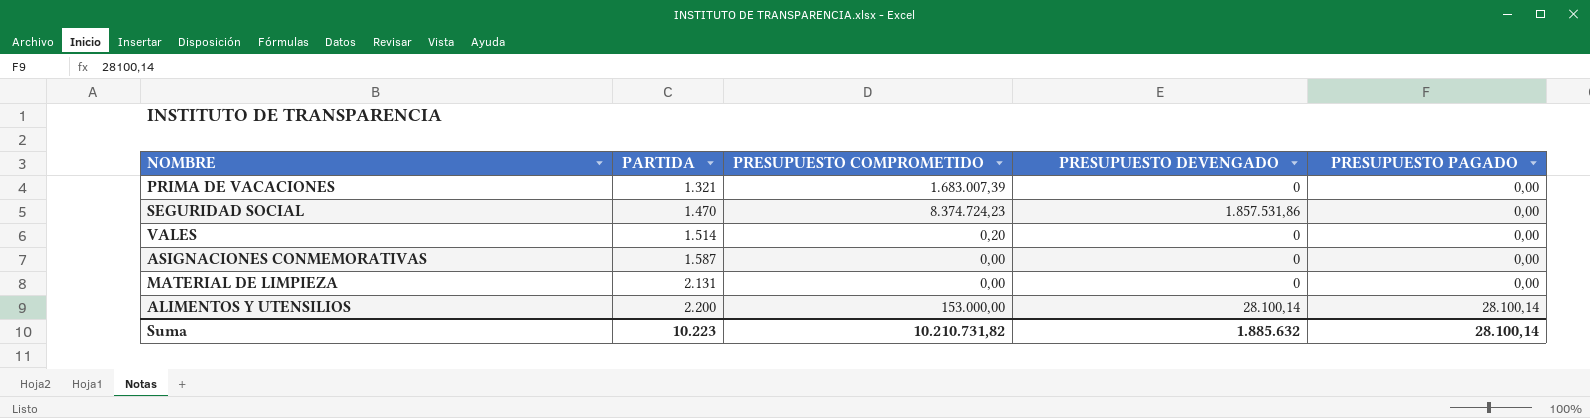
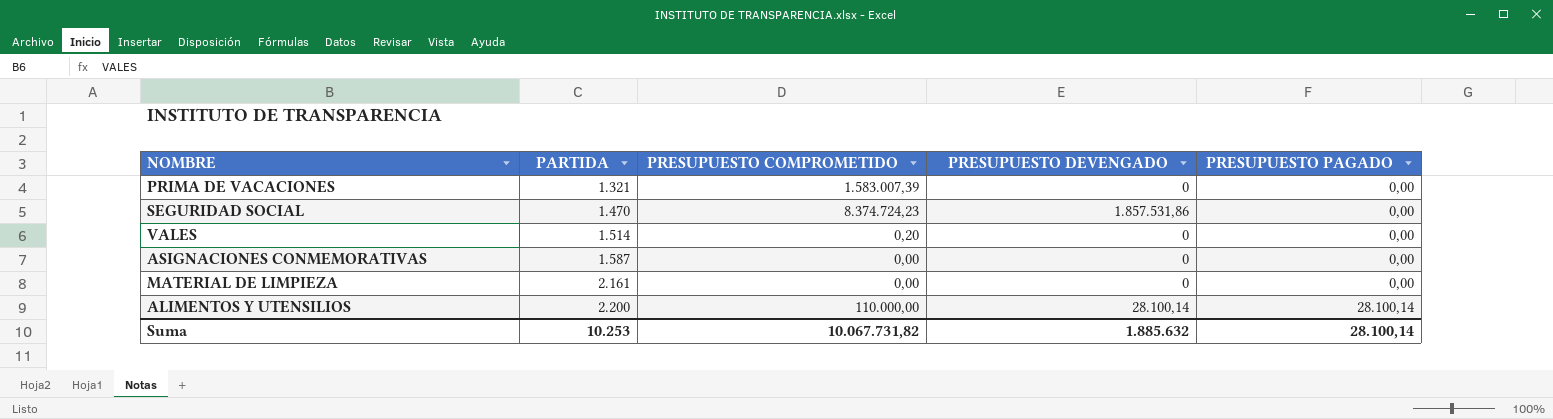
PRIMA DE VACACIONES | PRESUPUESTO COMPROMETIDO: 1.683.007,39 -> 1.583.007,39
MATERIAL DE LIMPIEZA | PARTIDA: 2.131 -> 2.161
ALIMENTOS Y UTENSILIOS | PRESUPUESTO COMPROMETIDO: 153.000,00 -> 110.000,00
Suma | PARTIDA: 10.223 -> 10.253
Suma | PRESUPUESTO COMPROMETIDO: 10.210.731,82 -> 10.067.731,82

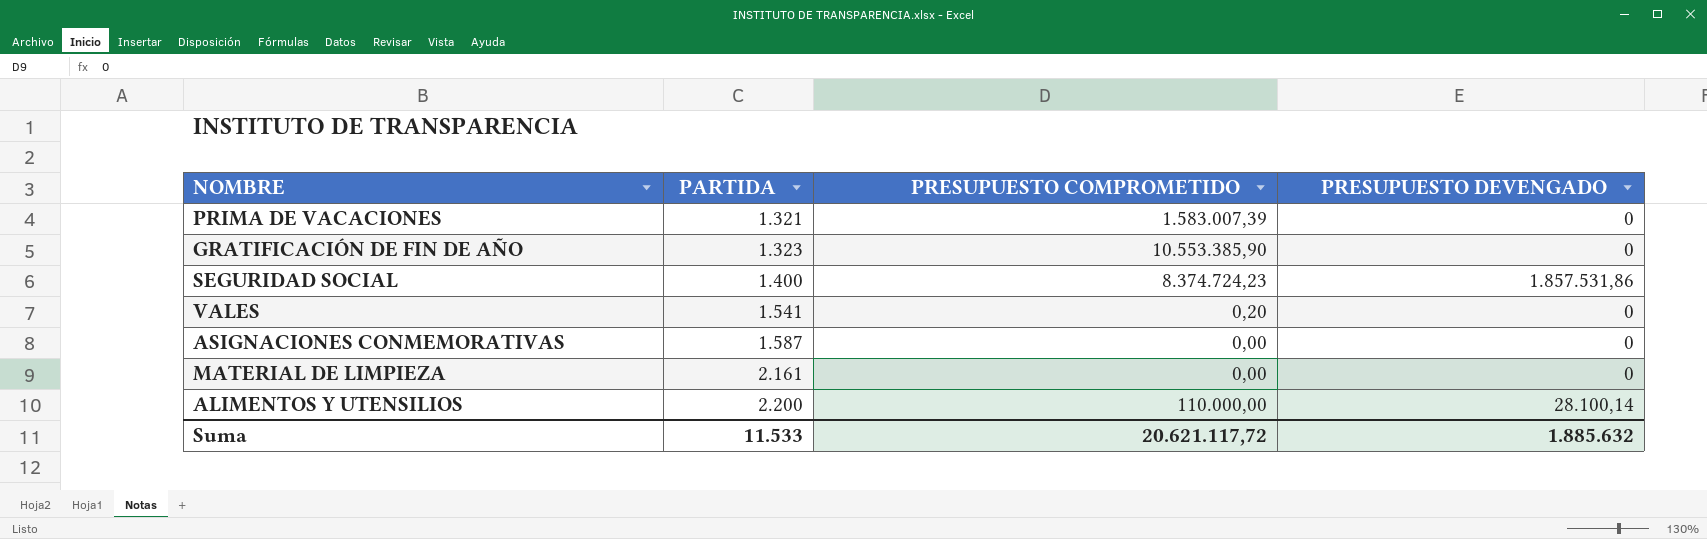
column PRESUPUESTO PAGADO | position: 5 -> none
row GRATIFICACIÓN DE FIN DE AÑO: none -> 1.323 | 10.553.385,90 | 0
SEGURIDAD SOCIAL | PARTIDA: 1.470 -> 1.400
VALES | PARTIDA: 1.514 -> 1.541
Suma | PARTIDA: 10.253 -> 11.533
Suma | PRESUPUESTO COMPROMETIDO: 10.067.731,82 -> 20.621.117,72

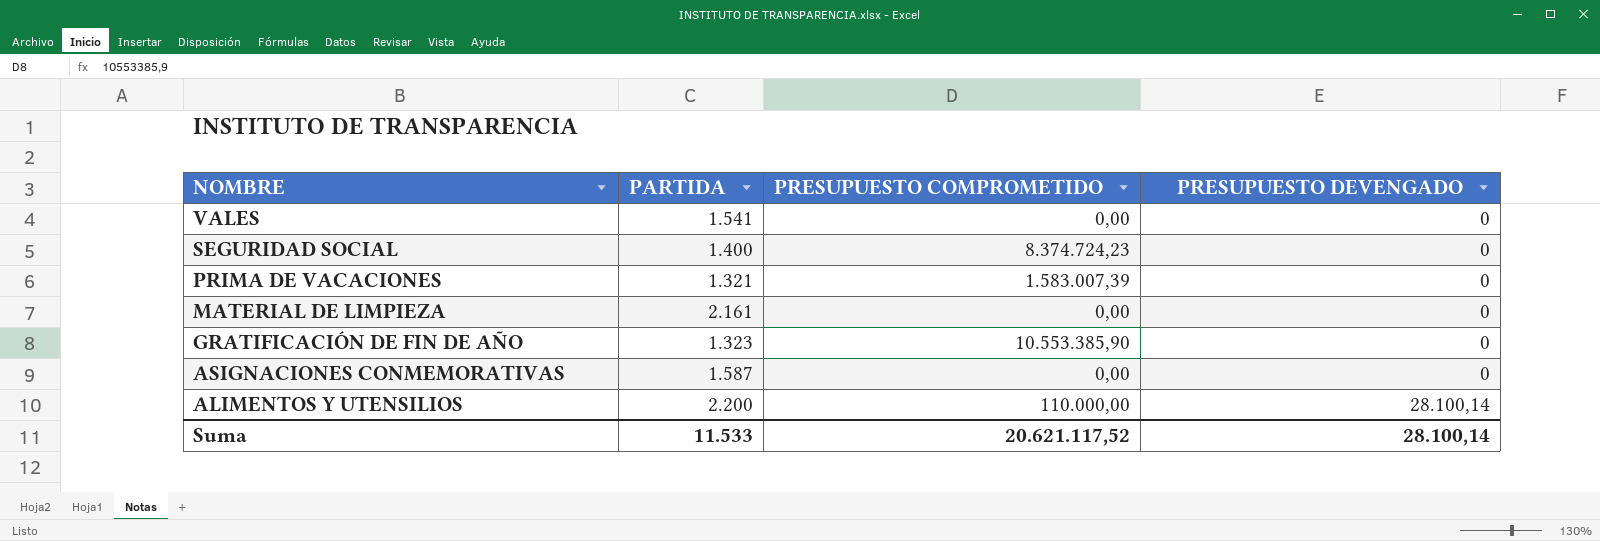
row order: PARTIDA ascending -> NOMBRE descending
VALES | PRESUPUESTO COMPROMETIDO: 0,20 -> 0,00
SEGURIDAD SOCIAL | PRESUPUESTO DEVENGADO: 1.857.531,86 -> 0
Suma | PRESUPUESTO COMPROMETIDO: 20.621.117,72 -> 20.621.117,52
Suma | PRESUPUESTO DEVENGADO: 1.885.632 -> 28.100,14

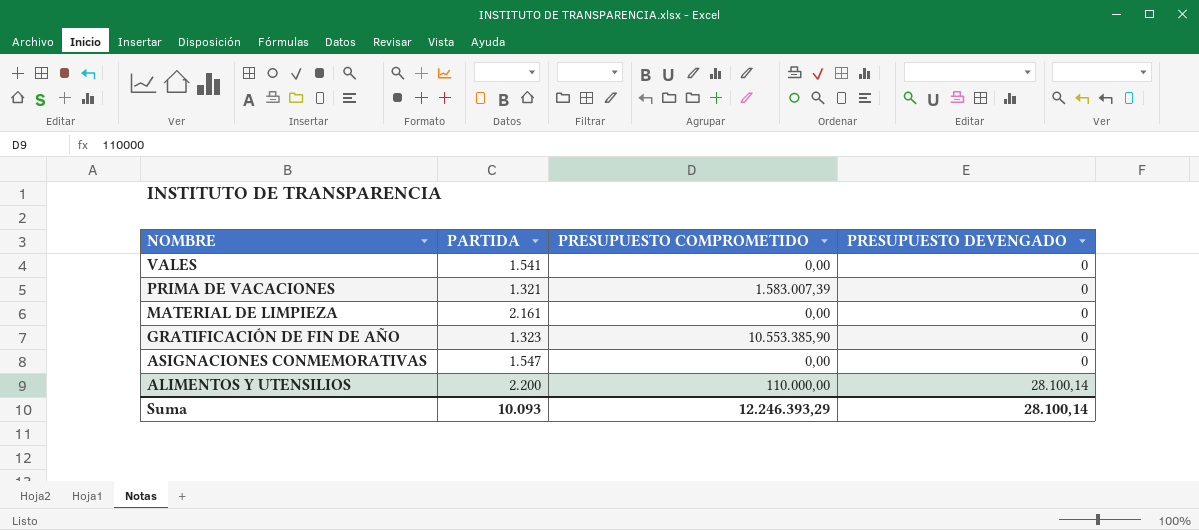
row SEGURIDAD SOCIAL: 1.400 | 8.374.724,23 | 0 -> none
ASIGNACIONES CONMEMORATIVAS | PARTIDA: 1.587 -> 1.547
Suma | PARTIDA: 11.533 -> 10.093
Suma | PRESUPUESTO COMPROMETIDO: 20.621.117,52 -> 12.246.393,29

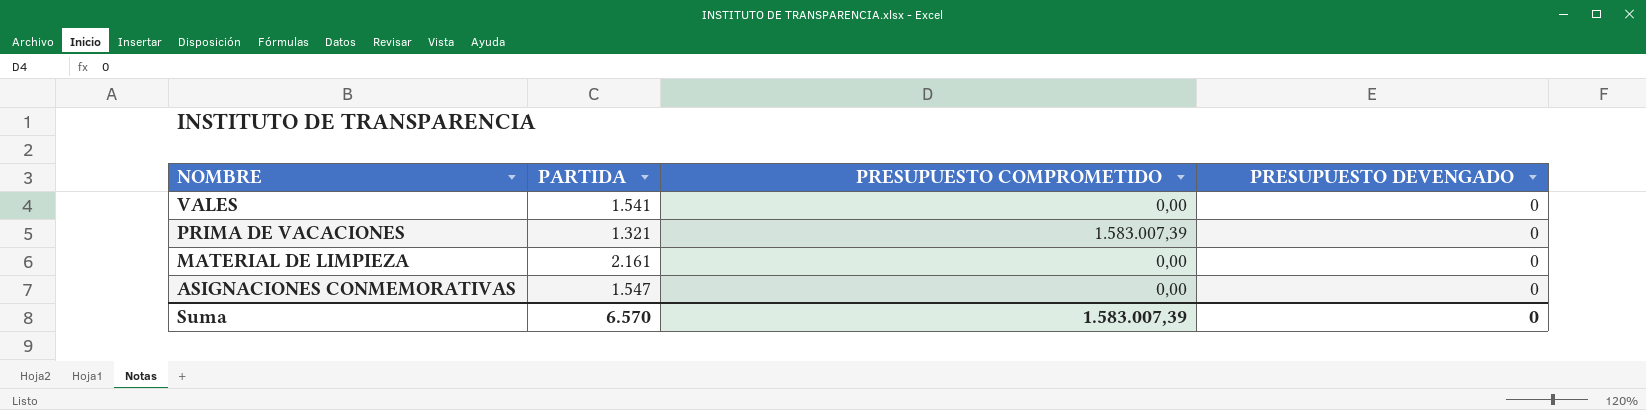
row GRATIFICACIÓN DE FIN DE AÑO: 1.323 | 10.553.385,90 | 0 -> none
row ALIMENTOS Y UTENSILIOS: 2.200 | 110.000,00 | 28.100,14 -> none
Suma | PARTIDA: 10.093 -> 6.570
Suma | PRESUPUESTO COMPROMETIDO: 12.246.393,29 -> 1.583.007,39
Suma | PRESUPUESTO DEVENGADO: 28.100,14 -> 0

